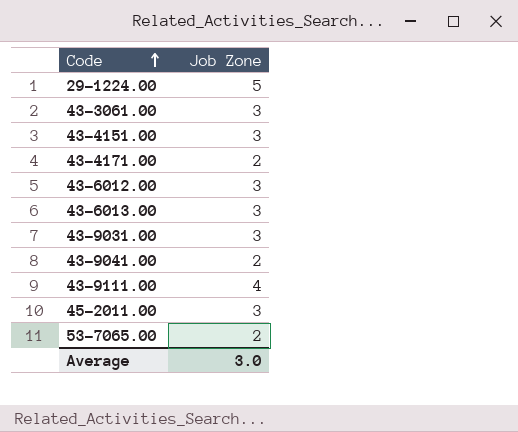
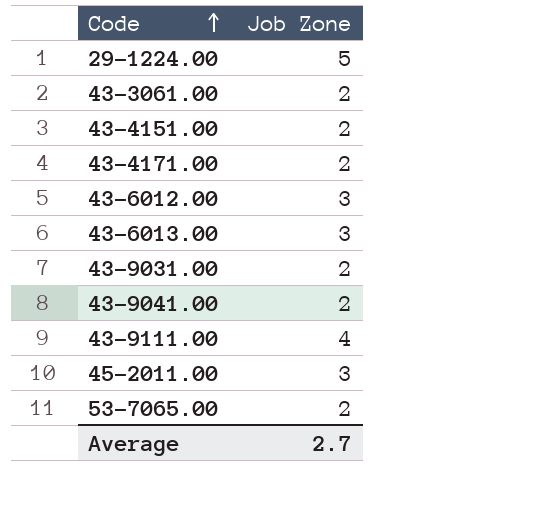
43-3061.00 | Job Zone: 3 -> 2
43-4151.00 | Job Zone: 3 -> 2
43-9031.00 | Job Zone: 3 -> 2
Average | Job Zone: 3.0 -> 2.7

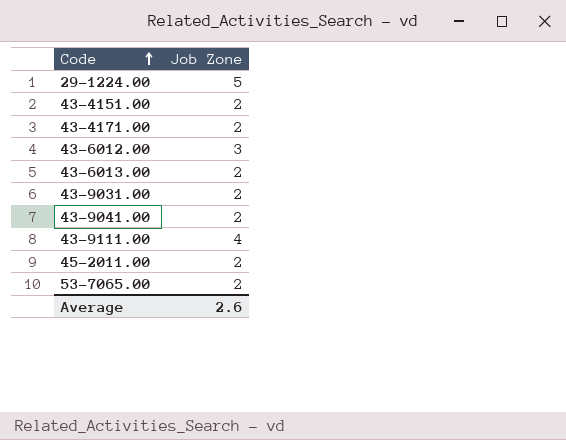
row 43-3061.00: 2 -> none
43-6013.00 | Job Zone: 3 -> 2
45-2011.00 | Job Zone: 3 -> 2
Average | Job Zone: 2.7 -> 2.6

